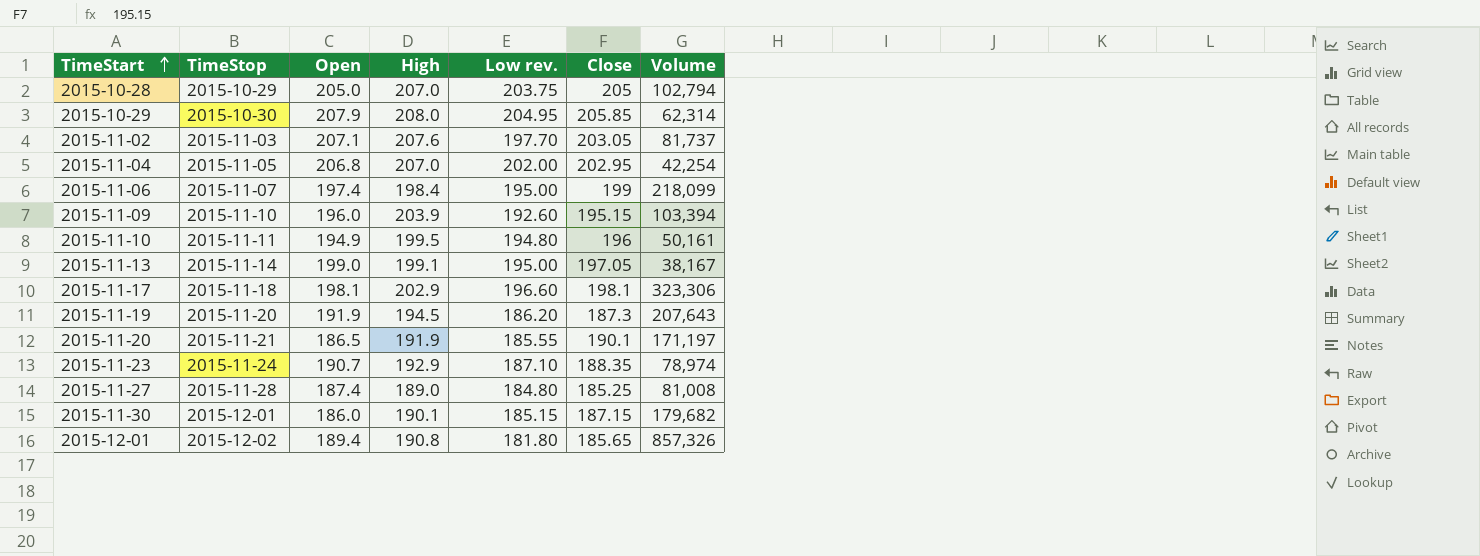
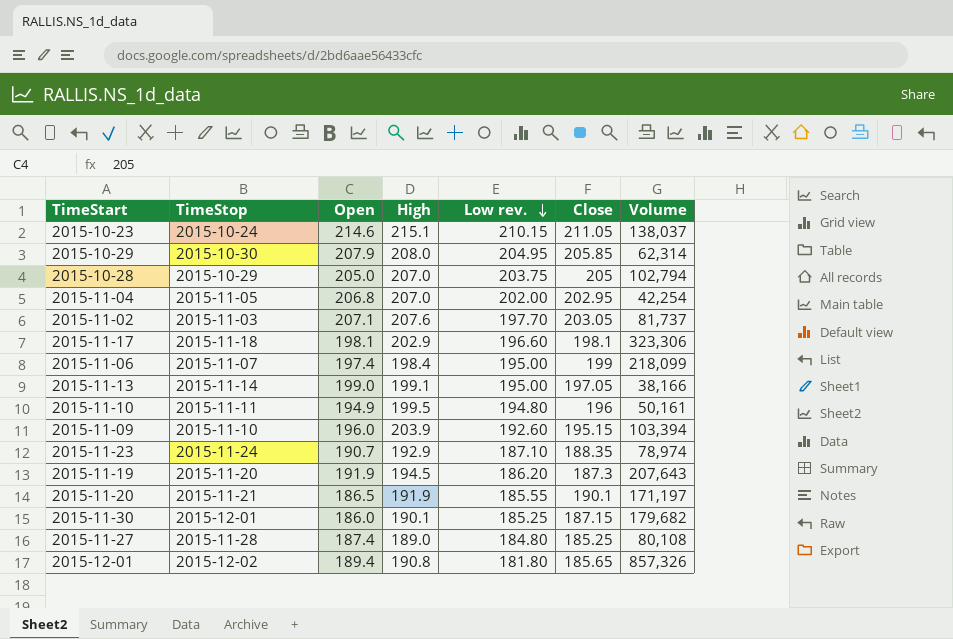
row order: TimeStart ascending -> Low rev. descending
row 2015-10-23: none -> 2015-10-24 | 214.6 | 215.1 | 210.15 | 211.05 | 138,037
2015-11-13 | Volume: 38,167 -> 38,166
2015-11-30 | Low rev.: 185.15 -> 185.25
2015-11-27 | Volume: 81,008 -> 80,108

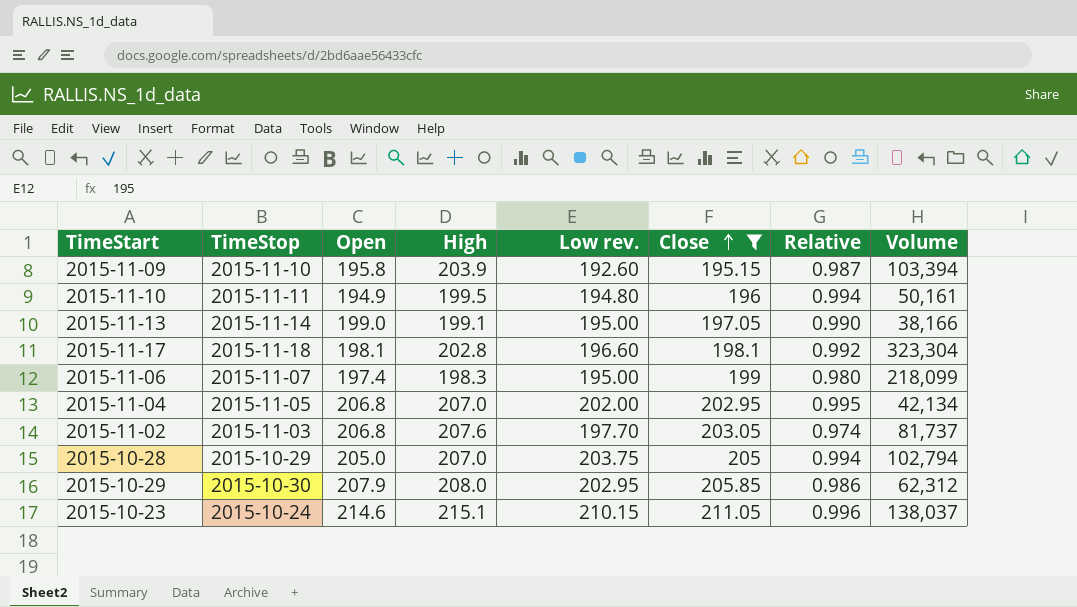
filter: none -> Close >= 195.15
row order: Low rev. descending -> Close ascending
column Relative | formula: none -> [Low rev.] / [Close]
2015-11-09 | Open: 196.0 -> 195.8
2015-11-17 | High: 202.9 -> 202.8
2015-11-17 | Volume: 323,306 -> 323,304
2015-11-06 | High: 198.4 -> 198.3
2015-11-04 | Volume: 42,254 -> 42,134
2015-11-02 | Open: 207.1 -> 206.8
2015-10-29 | Low rev.: 204.95 -> 202.95
2015-10-29 | Volume: 62,314 -> 62,312

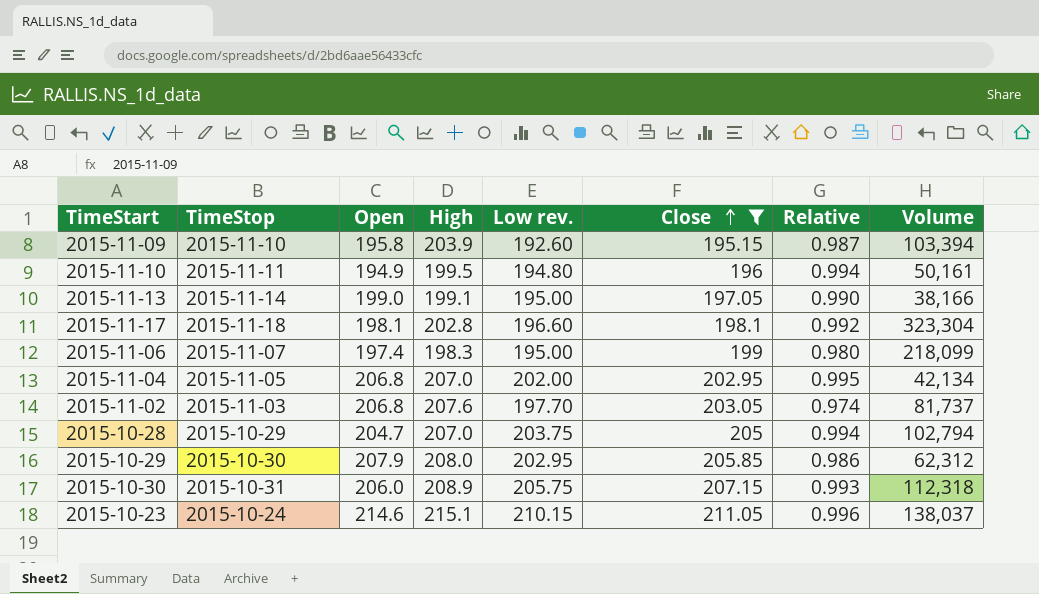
2015-10-28 | Open: 205.0 -> 204.7
row 2015-10-30: none -> 2015-10-31 | 206.0 | 208.9 | 205.75 | 207.15 | 0.993 | 112,318

